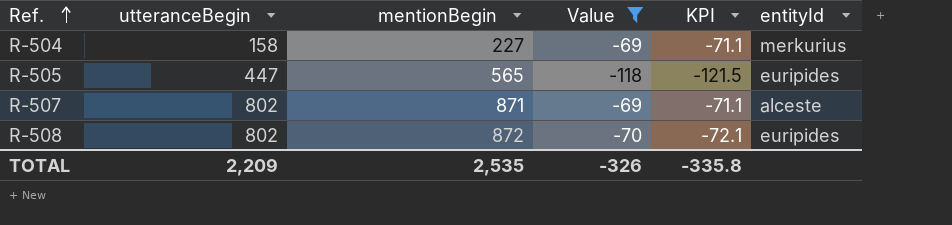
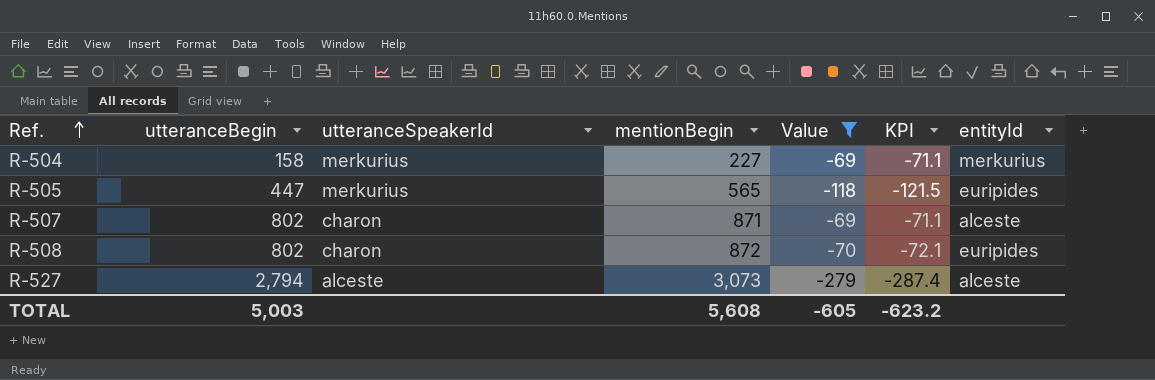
column utteranceSpeakerId | position: none -> 3
row R-527: none -> 2,794 | alceste | 3,073 | -279 | -287.4 | alceste
TOTAL | utteranceBegin: 2,209 -> 5,003
TOTAL | mentionBegin: 2,535 -> 5,608
TOTAL | Value: -326 -> -605
TOTAL | KPI: -335.8 -> -623.2

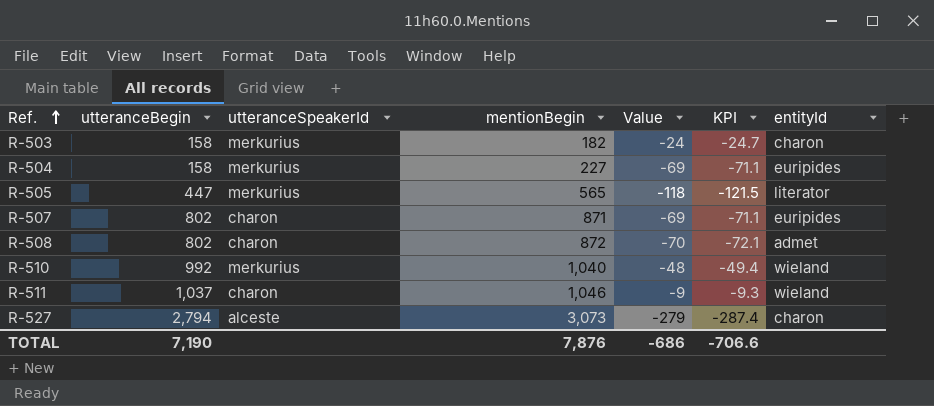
filter: Value <= -69 -> none
R-504 | entityId: merkurius -> euripides
R-505 | entityId: euripides -> literator
R-507 | entityId: alceste -> euripides
R-508 | entityId: euripides -> admet
R-527 | entityId: alceste -> charon
TOTAL | utteranceBegin: 5,003 -> 7,190
TOTAL | mentionBegin: 5,608 -> 7,876
TOTAL | Value: -605 -> -686
TOTAL | KPI: -623.2 -> -706.6

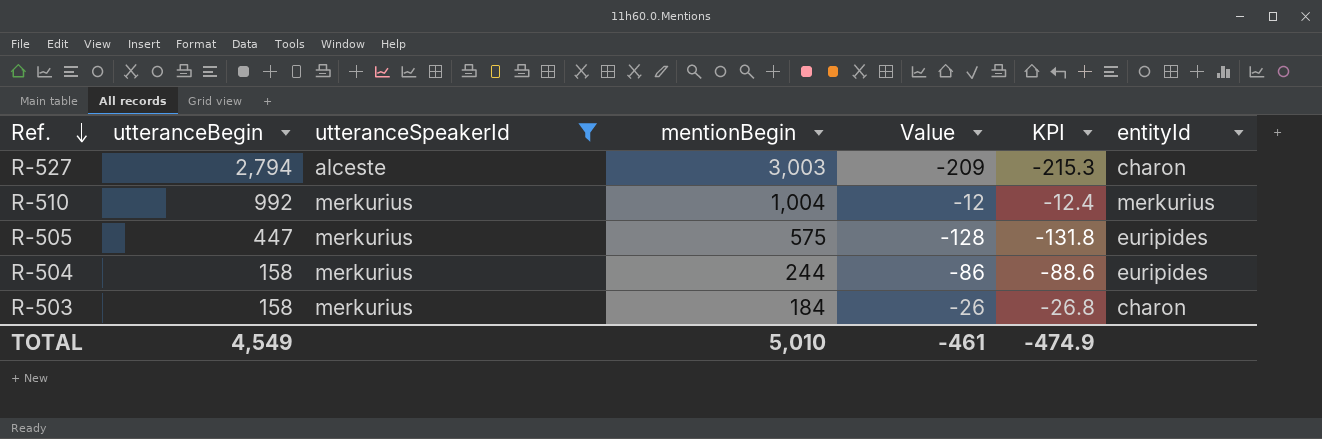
filter: none -> utteranceSpeakerId != charon
row order: Ref. ascending -> Ref. descending
R-527 | mentionBegin: 3,073 -> 3,003
R-527 | Value: -279 -> -209
R-527 | KPI: -287.4 -> -215.3
R-510 | mentionBegin: 1,040 -> 1,004
R-510 | Value: -48 -> -12
R-510 | KPI: -49.4 -> -12.4
R-510 | entityId: wieland -> merkurius
R-505 | mentionBegin: 565 -> 575
R-505 | Value: -118 -> -128
R-505 | KPI: -121.5 -> -131.8
R-505 | entityId: literator -> euripides
R-504 | mentionBegin: 227 -> 244
R-504 | Value: -69 -> -86
R-504 | KPI: -71.1 -> -88.6
R-503 | mentionBegin: 182 -> 184
R-503 | Value: -24 -> -26
R-503 | KPI: -24.7 -> -26.8
TOTAL | utteranceBegin: 7,190 -> 4,549
TOTAL | mentionBegin: 7,876 -> 5,010
TOTAL | Value: -686 -> -461
TOTAL | KPI: -706.6 -> -474.9

